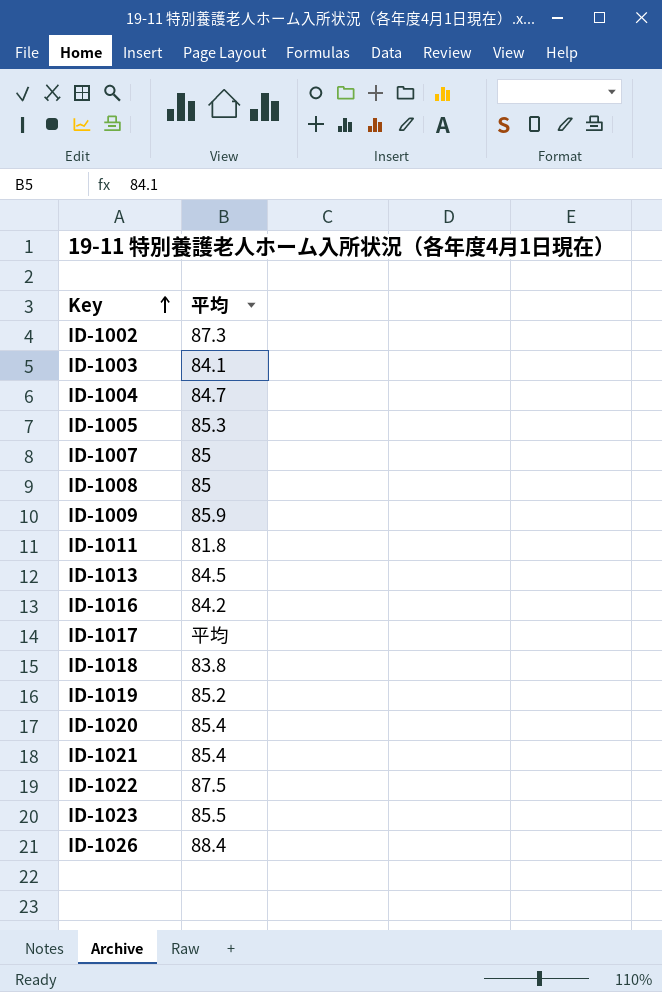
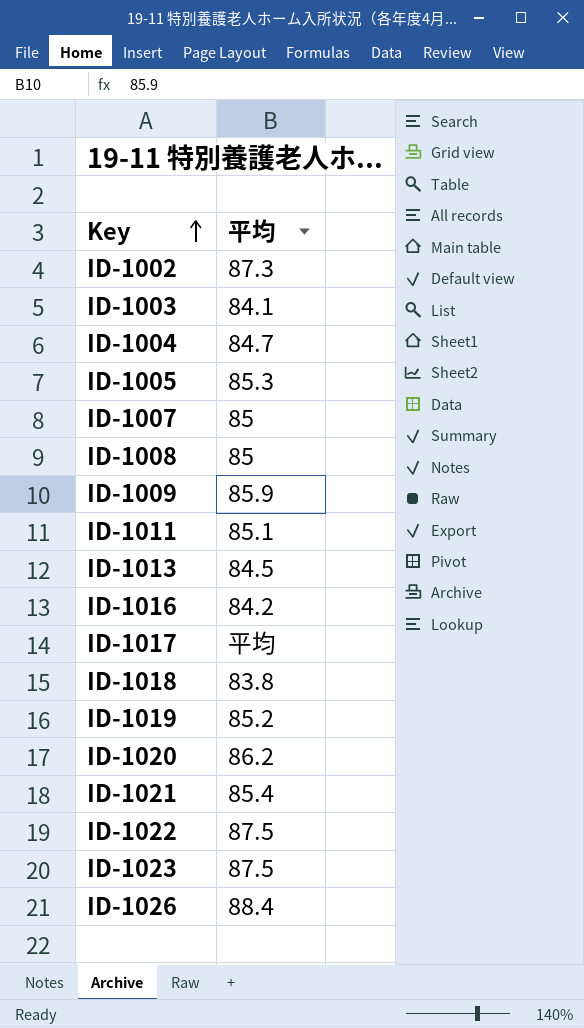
ID-1011 | 平均: 81.8 -> 85.1
ID-1020 | 平均: 85.4 -> 86.2
ID-1023 | 平均: 85.5 -> 87.5

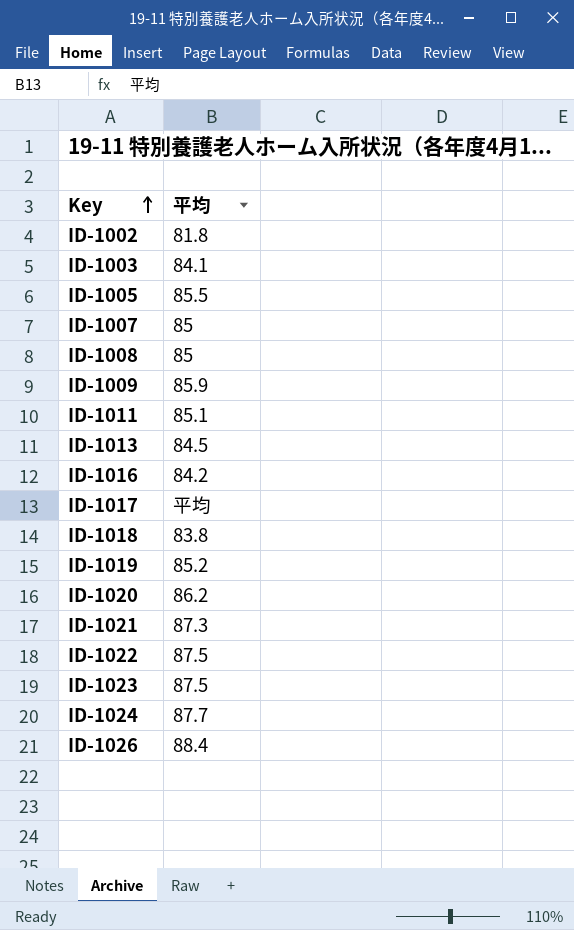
row ID-1004: 84.7 -> none
ID-1002 | 平均: 87.3 -> 81.8
ID-1005 | 平均: 85.3 -> 85.5
ID-1021 | 平均: 85.4 -> 87.3
row ID-1024: none -> 87.7

